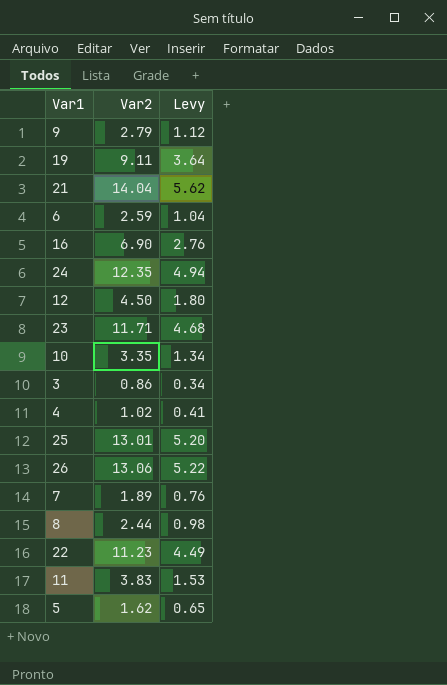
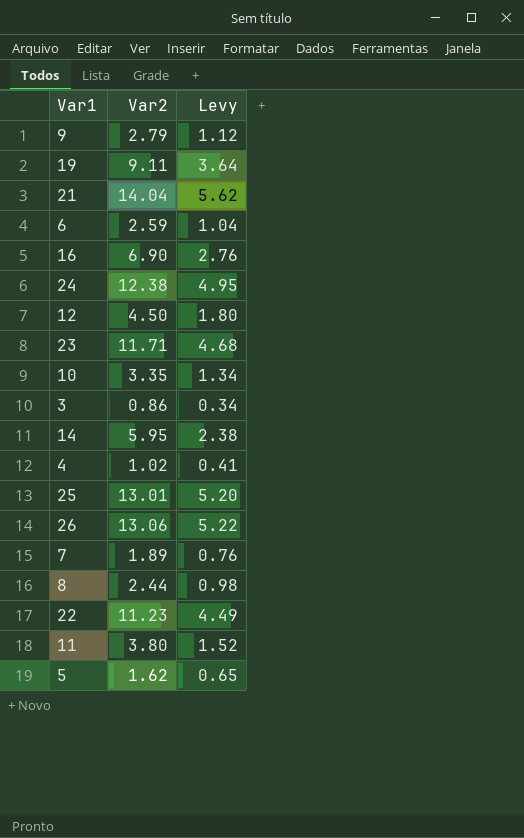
24 | Var2: 12.35 -> 12.38
24 | Levy: 4.94 -> 4.95
row 14: none -> 5.95 | 2.38
11 | Var2: 3.83 -> 3.80
11 | Levy: 1.53 -> 1.52

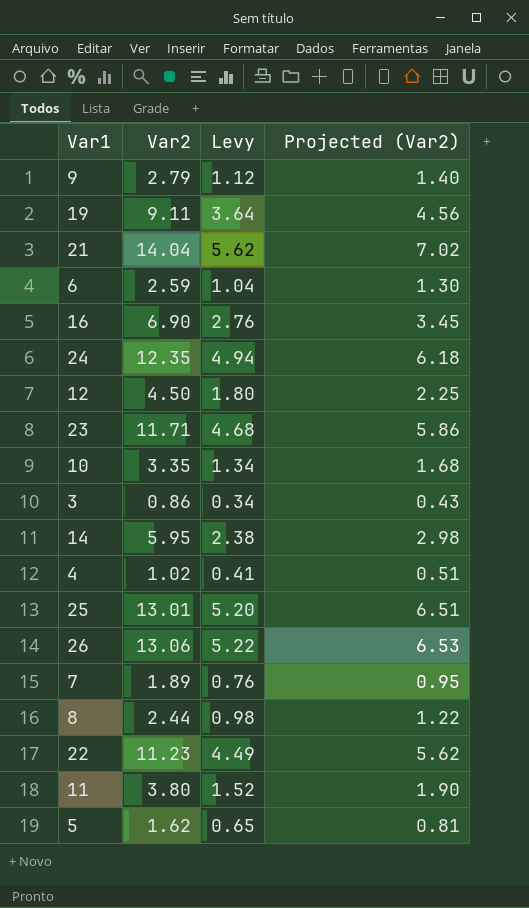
column Projected (Var2) | formula: none -> [Var2] * 0.5
24 | Var2: 12.38 -> 12.35
24 | Levy: 4.95 -> 4.94

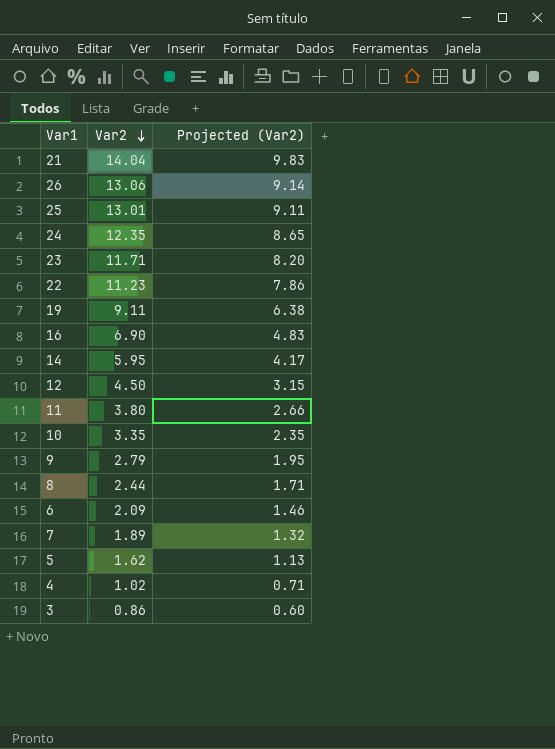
row order: none -> Var2 descending
column Levy | formula: [Var2] * 0.4 -> none
column Projected (Var2) | formula: [Var2] * 0.5 -> [Var2] * 0.7
6 | Var2: 2.59 -> 2.09

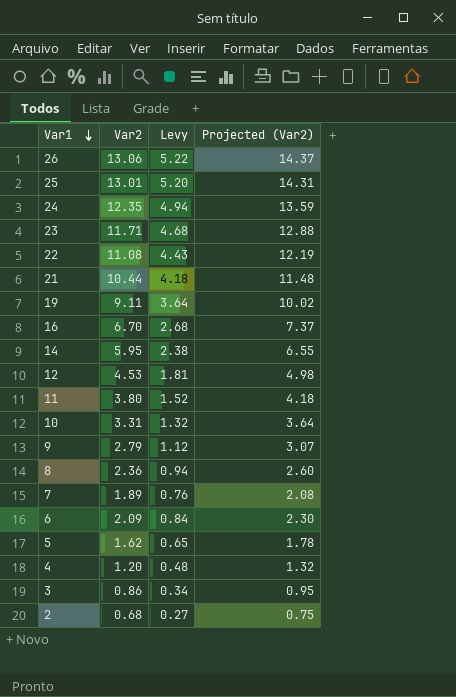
row order: Var2 descending -> Var1 descending
column Levy | formula: none -> [Var2] * 0.4
column Projected (Var2) | formula: [Var2] * 0.7 -> [Var2] * 1.1
22 | Var2: 11.23 -> 11.08
21 | Var2: 14.04 -> 10.44
16 | Var2: 6.90 -> 6.70
12 | Var2: 4.50 -> 4.53
10 | Var2: 3.35 -> 3.31
8 | Var2: 2.44 -> 2.36
4 | Var2: 1.02 -> 1.20
row 2: none -> 0.68 | 0.27 | 0.75

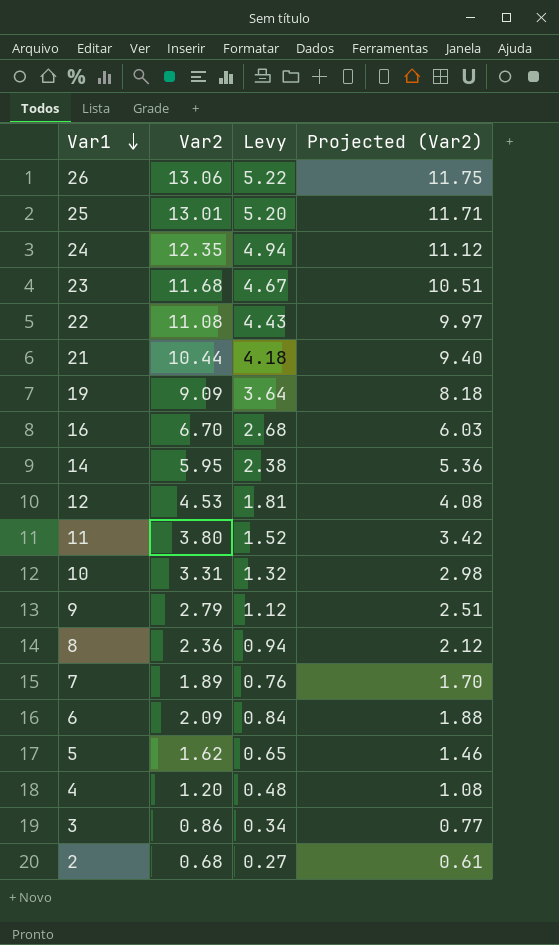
column Projected (Var2) | formula: [Var2] * 1.1 -> [Var2] * 0.9
23 | Var2: 11.71 -> 11.68
23 | Levy: 4.68 -> 4.67
19 | Var2: 9.11 -> 9.09

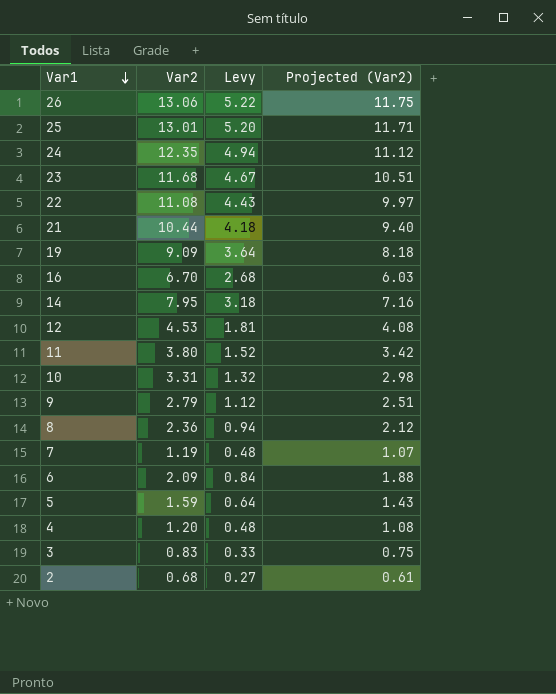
14 | Var2: 5.95 -> 7.95
14 | Levy: 2.38 -> 3.18
14 | Projected (Var2): 5.36 -> 7.16
7 | Var2: 1.89 -> 1.19
7 | Levy: 0.76 -> 0.48
7 | Projected (Var2): 1.70 -> 1.07
5 | Var2: 1.62 -> 1.59
5 | Levy: 0.65 -> 0.64
5 | Projected (Var2): 1.46 -> 1.43
3 | Var2: 0.86 -> 0.83
3 | Levy: 0.34 -> 0.33
3 | Projected (Var2): 0.77 -> 0.75

